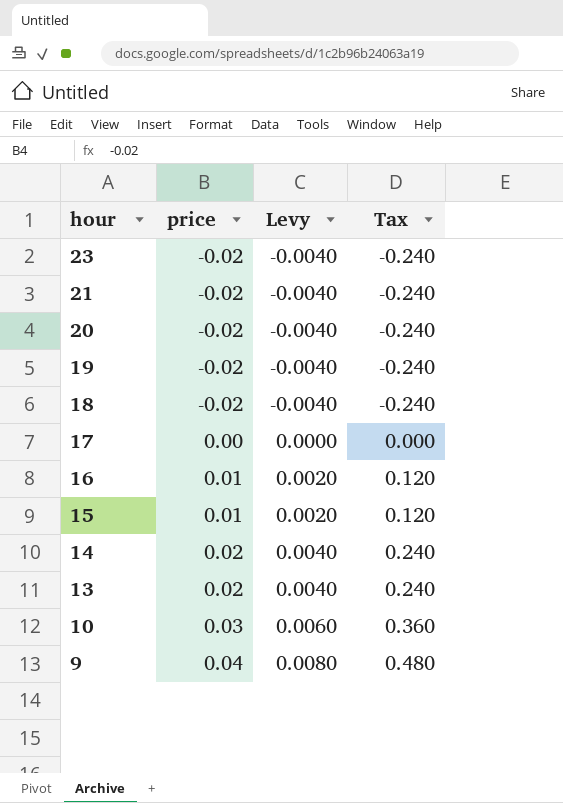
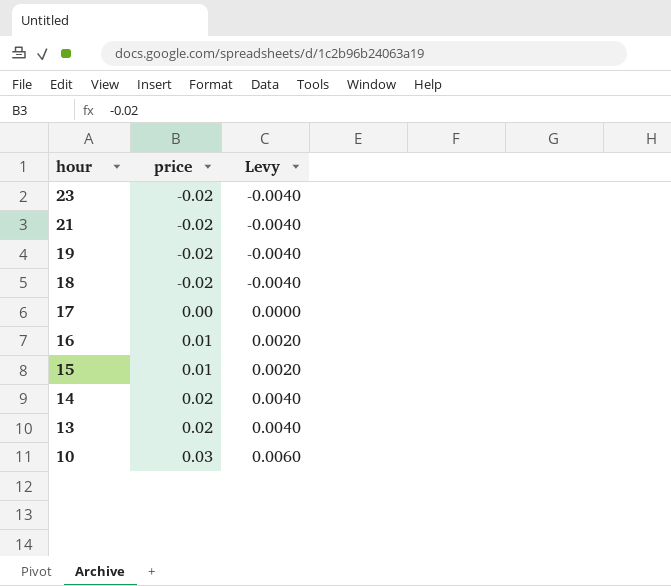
column Tax | formula: [price] * 12 -> none
row 20: -0.02 | -0.0040 | -0.240 -> none
row 9: 0.04 | 0.0080 | 0.480 -> none

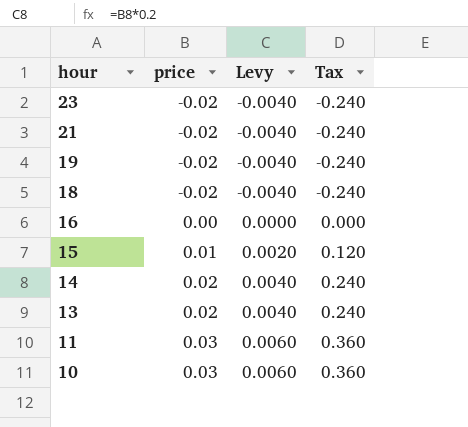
column Tax | formula: none -> [price] * 12
row 17: 0.00 | 0.0000 -> none
16 | price: 0.01 -> 0.00
16 | Levy: 0.0020 -> 0.0000
row 11: none -> 0.03 | 0.0060 | 0.360

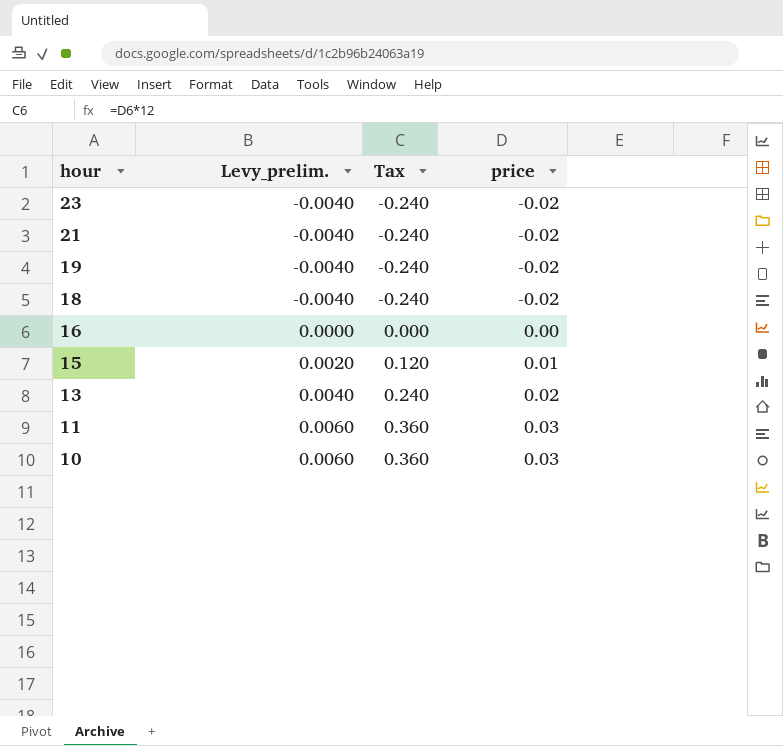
column name: Levy -> Levy_prelim.
column price | position: 2 -> 4
row 14: 0.02 | 0.0040 | 0.240 -> none

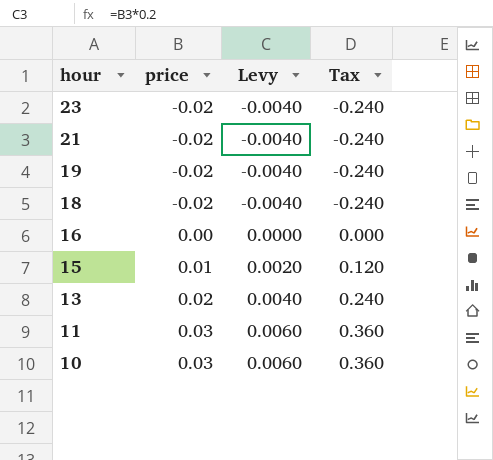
column price | position: 4 -> 2
column name: Levy_prelim. -> Levy

